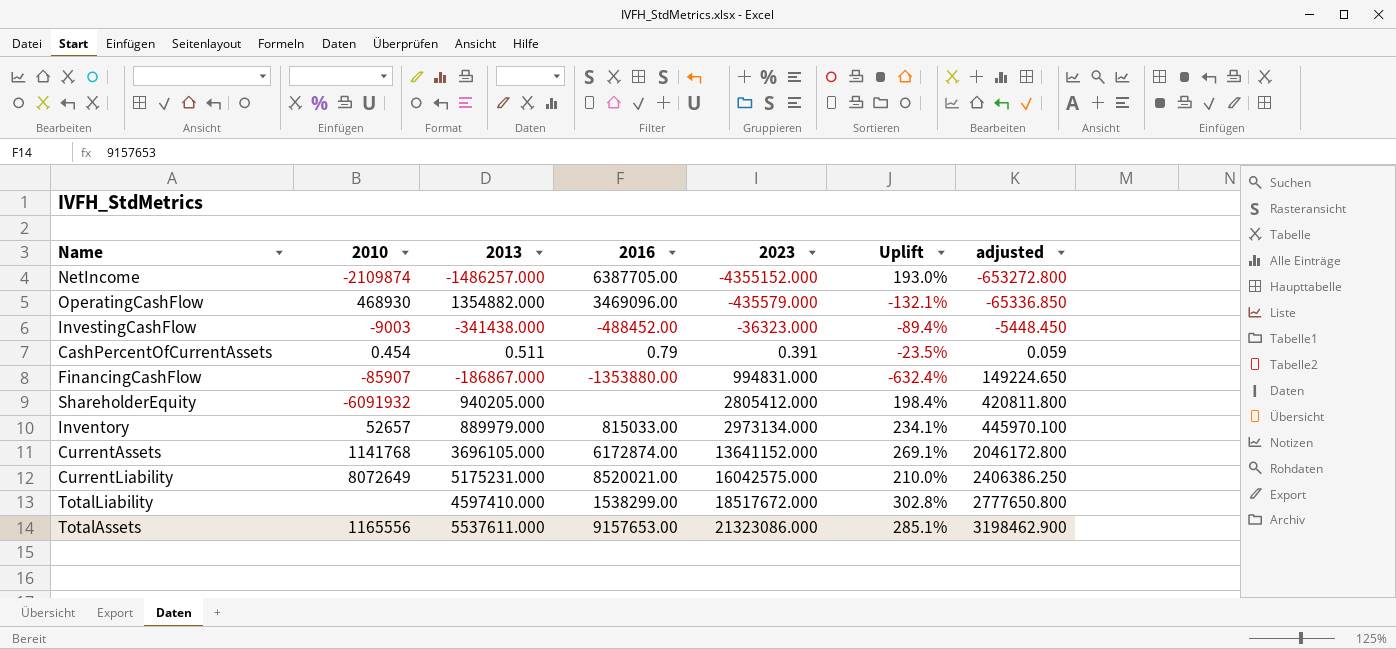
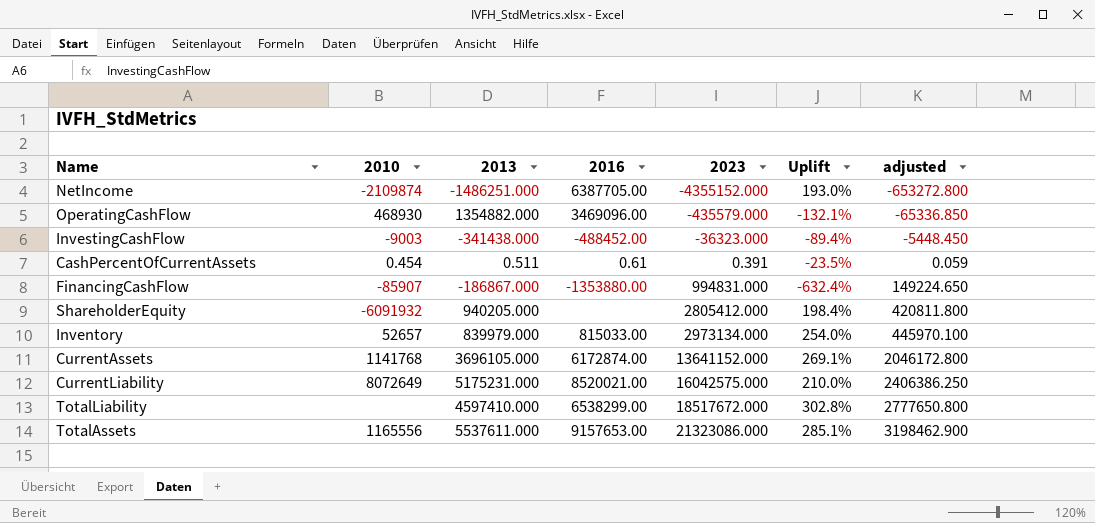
NetIncome | 2013: -1486257.000 -> -1486251.000
CashPercentOfCurrentAssets | 2016: 0.79 -> 0.61
Inventory | 2013: 889979.000 -> 839979.000
Inventory | Uplift: 234.1% -> 254.0%
TotalLiability | 2016: 1538299.00 -> 6538299.00

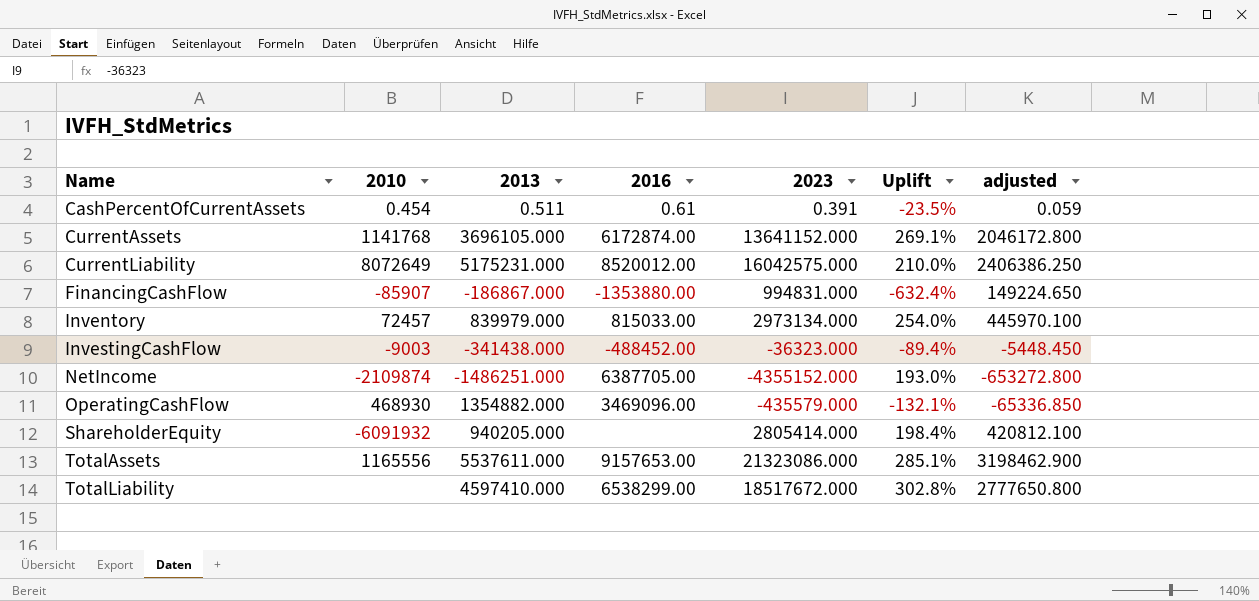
row order: 2023 ascending -> Name ascending
CurrentLiability | 2016: 8520021.00 -> 8520012.00
Inventory | 2010: 52657 -> 72457
ShareholderEquity | 2023: 2805412.000 -> 2805414.000
ShareholderEquity | adjusted: 420811.800 -> 420812.100

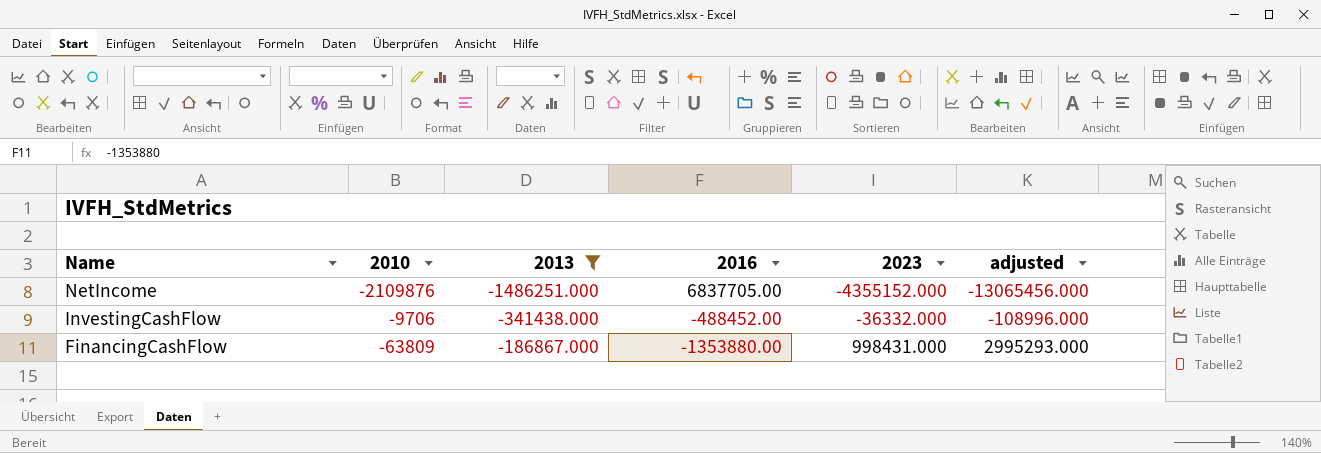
filter: none -> 2013 <= -186867.000
row order: Name ascending -> Name descending
column Uplift | formula: ([2023] - [2013]) / [2013] -> none
column adjusted | formula: [2023] * 0.15 -> [2023] * 3
NetIncome | 2010: -2109874 -> -2109876
NetIncome | 2016: 6387705.00 -> 6837705.00
InvestingCashFlow | 2010: -9003 -> -9706
InvestingCashFlow | 2023: -36323.000 -> -36332.000
FinancingCashFlow | 2010: -85907 -> -63809
FinancingCashFlow | 2023: 994831.000 -> 998431.000

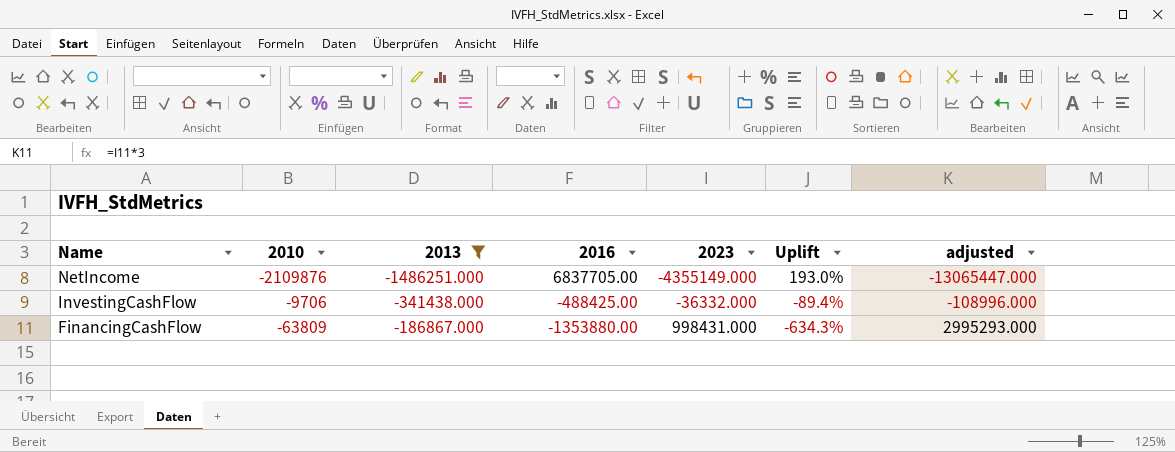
column Uplift | formula: none -> ([2023] - [2013]) / [2013]
NetIncome | 2023: -4355152.000 -> -4355149.000
NetIncome | adjusted: -13065456.000 -> -13065447.000
InvestingCashFlow | 2016: -488452.00 -> -488425.00

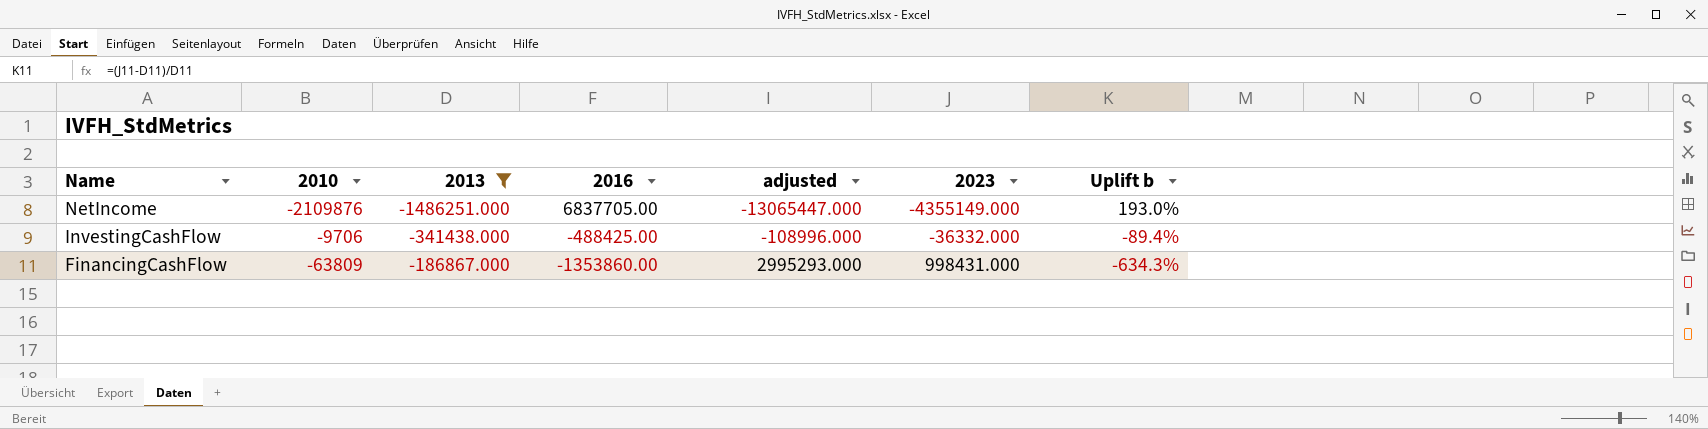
column adjusted | position: 7 -> 5
column name: Uplift -> Uplift b
FinancingCashFlow | 2016: -1353880.00 -> -1353860.00

